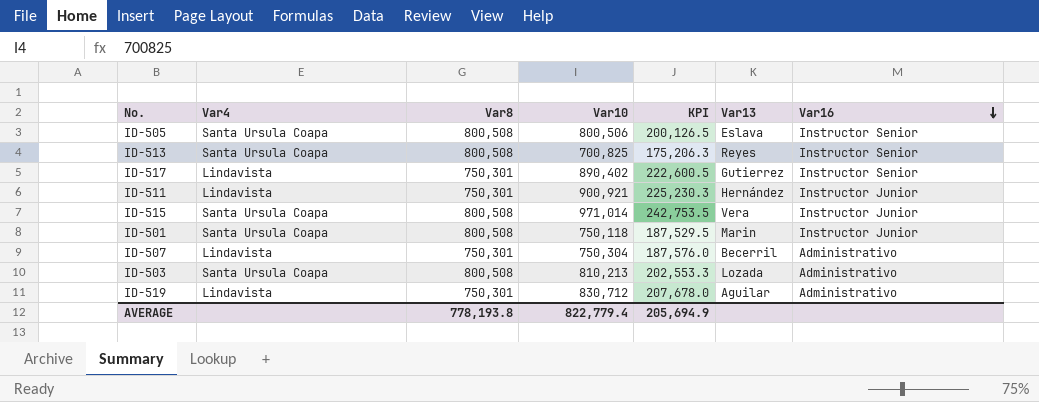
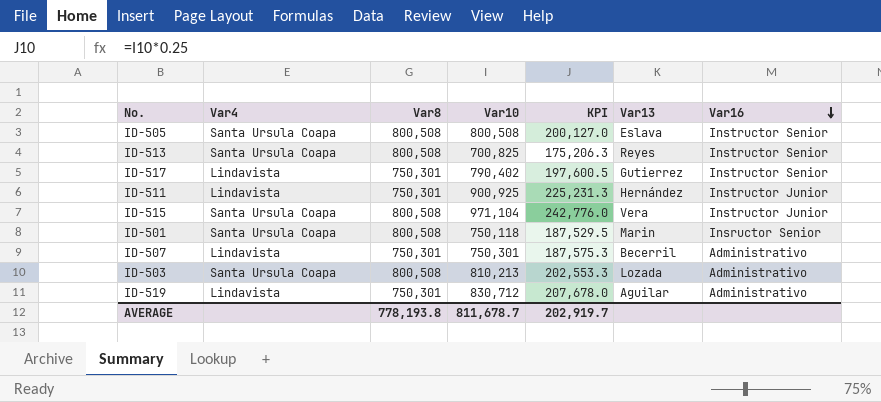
ID-505 | Var10: 800,506 -> 800,508
ID-505 | KPI: 200,126.5 -> 200,127.0
ID-517 | Var10: 890,402 -> 790,402
ID-517 | KPI: 222,600.5 -> 197,600.5
ID-511 | Var10: 900,921 -> 900,925
ID-511 | KPI: 225,230.3 -> 225,231.3
ID-515 | Var10: 971,014 -> 971,104
ID-515 | KPI: 242,753.5 -> 242,776.0
ID-501 | Var16: Instructor Junior -> Insructor Senior
ID-507 | Var10: 750,304 -> 750,301
ID-507 | KPI: 187,576.0 -> 187,575.3
AVERAGE | Var10: 822,779.4 -> 811,678.7
AVERAGE | KPI: 205,694.9 -> 202,919.7

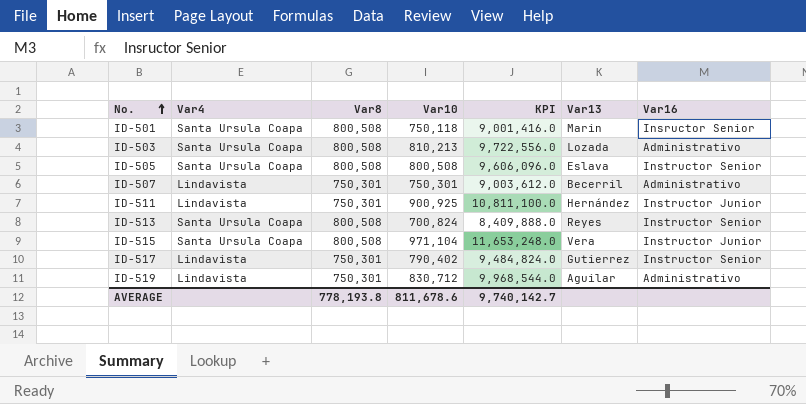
row order: Var16 descending -> No. ascending
column KPI | formula: [Var10] * 0.25 -> [Var10] * 12
ID-513 | Var10: 700,825 -> 700,824
AVERAGE | Var10: 811,678.7 -> 811,678.6
AVERAGE | KPI: 202,919.7 -> 9,740,142.7

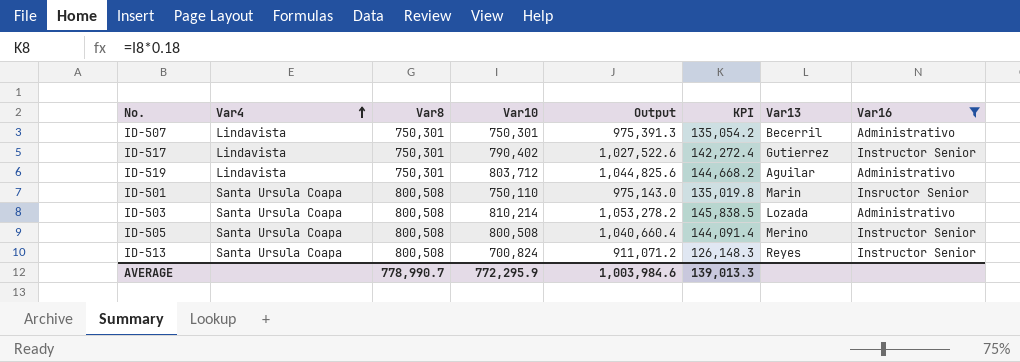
filter: none -> Var16 != Instructor Junior
row order: No. ascending -> Var4 ascending
column Output | formula: none -> [Var10] * 1.3
column KPI | formula: [Var10] * 12 -> [Var10] * 0.18
ID-519 | Var10: 830,712 -> 803,712
ID-501 | Var10: 750,118 -> 750,110
ID-503 | Var10: 810,213 -> 810,214
ID-505 | Var13: Eslava -> Merino
AVERAGE | Var8: 778,193.8 -> 778,990.7
AVERAGE | Var10: 811,678.6 -> 772,295.9
AVERAGE | KPI: 9,740,142.7 -> 139,013.3

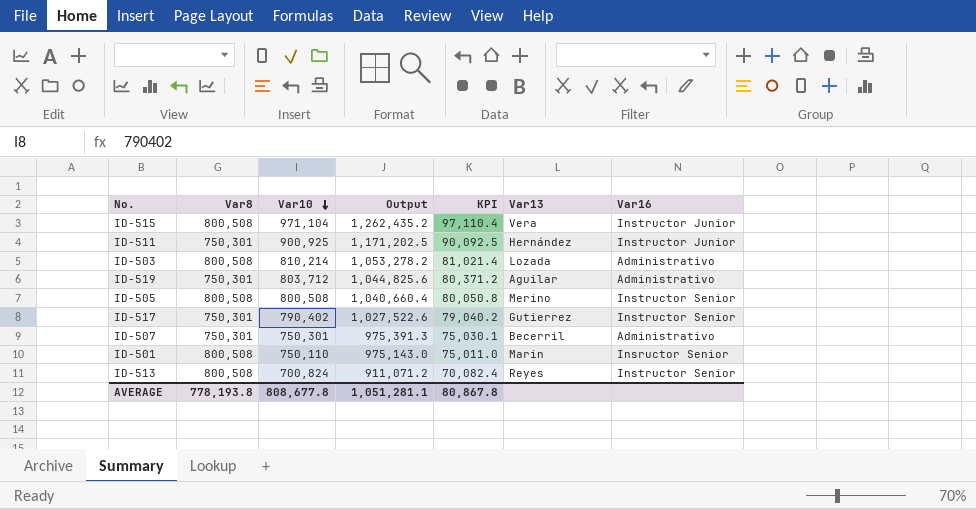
filter: Var16 != Instructor Junior -> none
row order: Var4 ascending -> Var10 descending
column Var4 | position: 2 -> none
column KPI | formula: [Var10] * 0.18 -> [Var10] * 0.1
AVERAGE | Var8: 778,990.7 -> 778,193.8
AVERAGE | Var10: 772,295.9 -> 808,677.8
AVERAGE | Output: 1,003,984.6 -> 1,051,281.1
AVERAGE | KPI: 139,013.3 -> 80,867.8

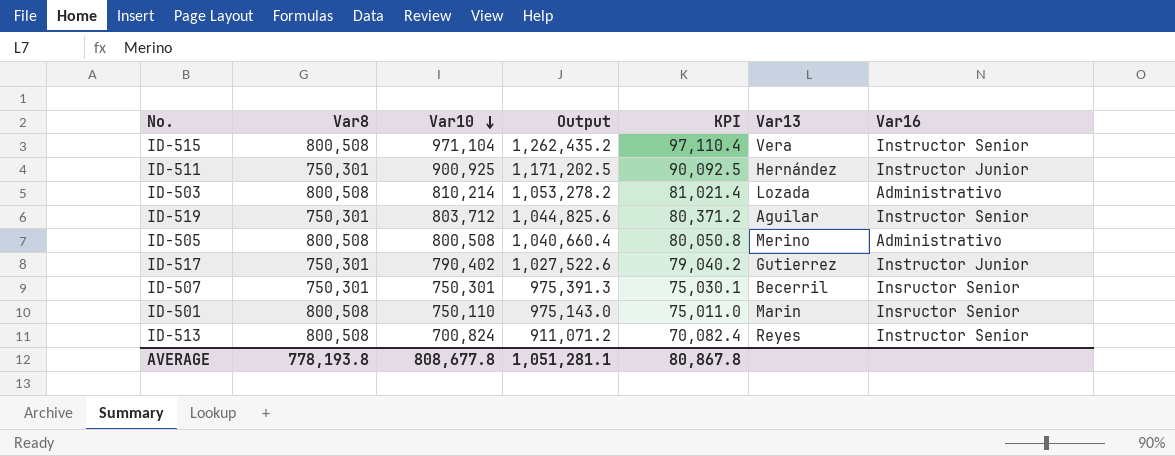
ID-515 | Var16: Instructor Junior -> Instructor Senior
ID-519 | Var16: Administrativo -> Instructor Senior
ID-505 | Var16: Instructor Senior -> Administrativo
ID-517 | Var16: Instructor Senior -> Instructor Junior
ID-507 | Var16: Administrativo -> Insructor Senior

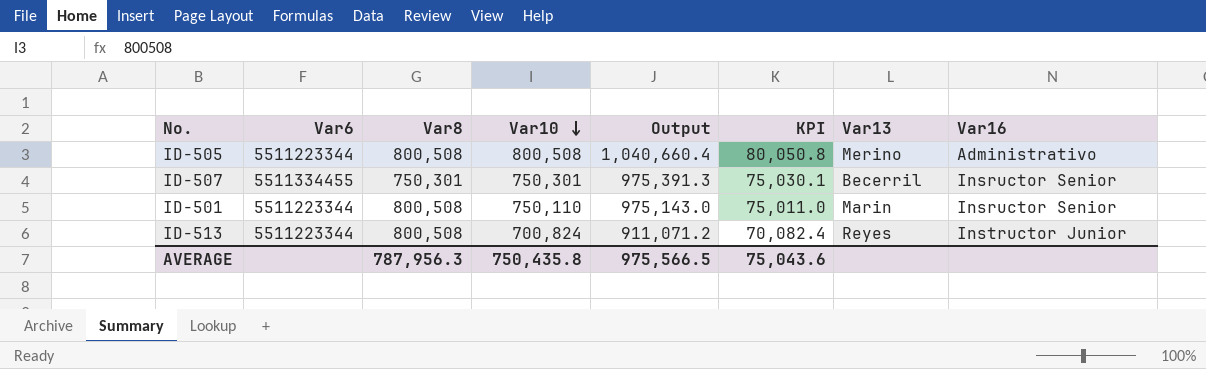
column Var6 | position: none -> 2
row ID-515: 800,508 | 971,104 | 1,262,435.2 | 97,110.4 | Vera | Instructor Senior -> none
row ID-511: 750,301 | 900,925 | 1,171,202.5 | 90,092.5 | Hernández | Instructor Junior -> none
row ID-503: 800,508 | 810,214 | 1,053,278.2 | 81,021.4 | Lozada | Administrativo -> none
row ID-519: 750,301 | 803,712 | 1,044,825.6 | 80,371.2 | Aguilar | Instructor Senior -> none
row ID-517: 750,301 | 790,402 | 1,027,522.6 | 79,040.2 | Gutierrez | Instructor Junior -> none
ID-513 | Var16: Instructor Senior -> Instructor Junior
AVERAGE | Var8: 778,193.8 -> 787,956.3
AVERAGE | Var10: 808,677.8 -> 750,435.8
AVERAGE | Output: 1,051,281.1 -> 975,566.5
AVERAGE | KPI: 80,867.8 -> 75,043.6

